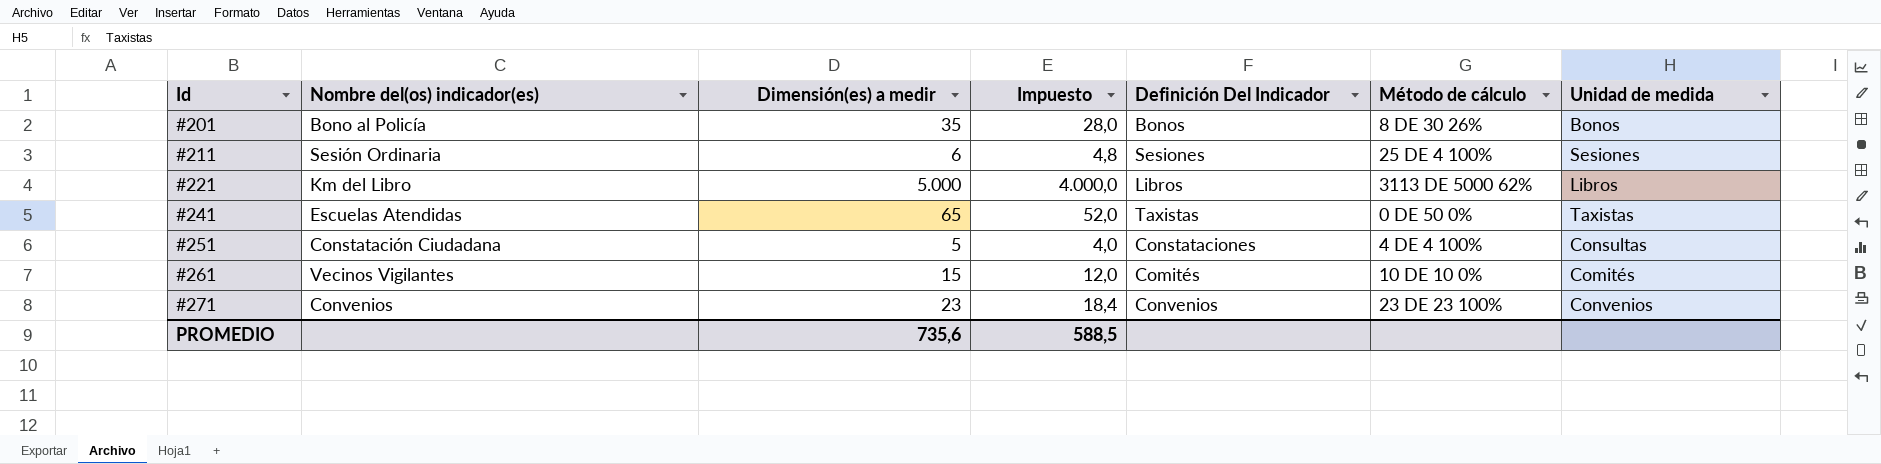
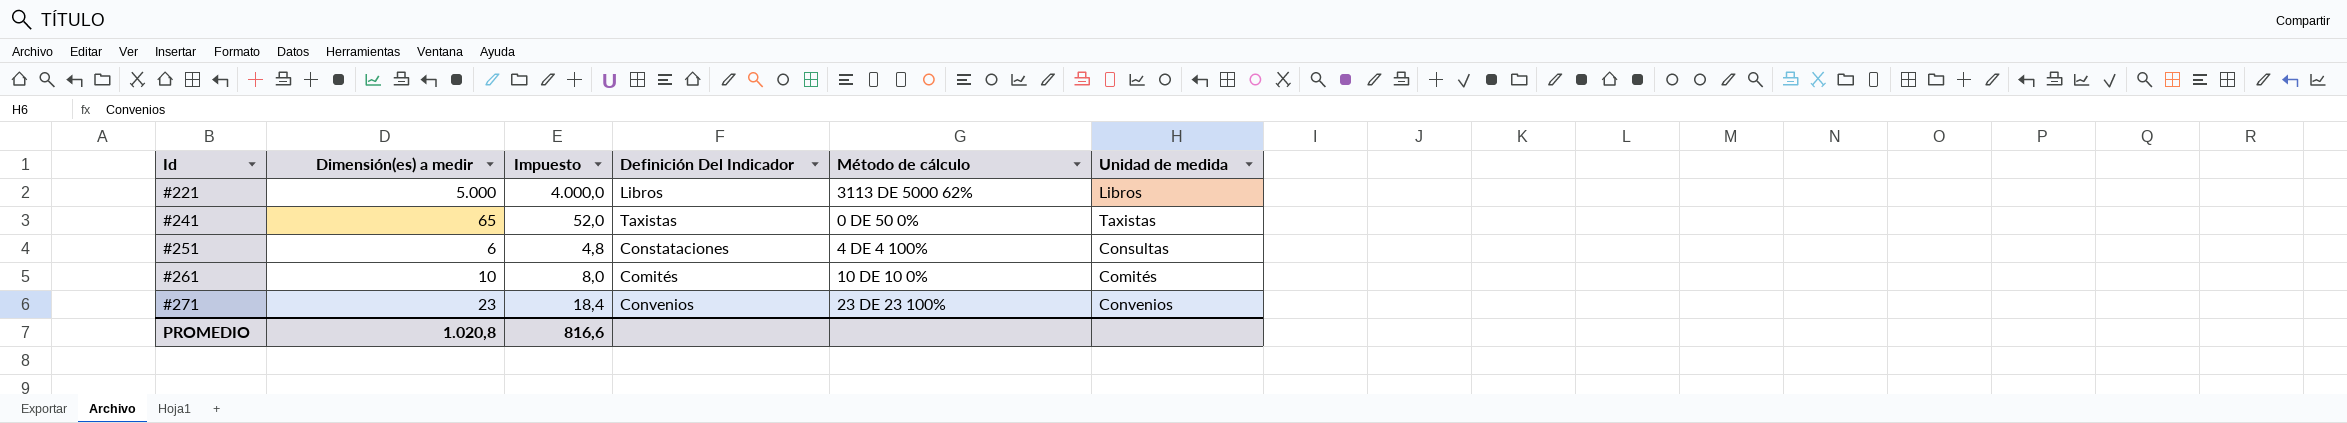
column Nombre del(os) indicador(es) | position: 2 -> none
row #201: Bono al Policía | 35 | 28,0 | Bonos | 8 DE 30 26% | Bonos -> none
row #211: Sesión Ordinaria | 6 | 4,8 | Sesiones | 25 DE 4 100% | Sesiones -> none
#251 | Dimensión(es) a medir: 5 -> 6
#251 | Impuesto: 4,0 -> 4,8
#261 | Dimensión(es) a medir: 15 -> 10
#261 | Impuesto: 12,0 -> 8,0
PROMEDIO | Dimensión(es) a medir: 735,6 -> 1.020,8
PROMEDIO | Impuesto: 588,5 -> 816,6

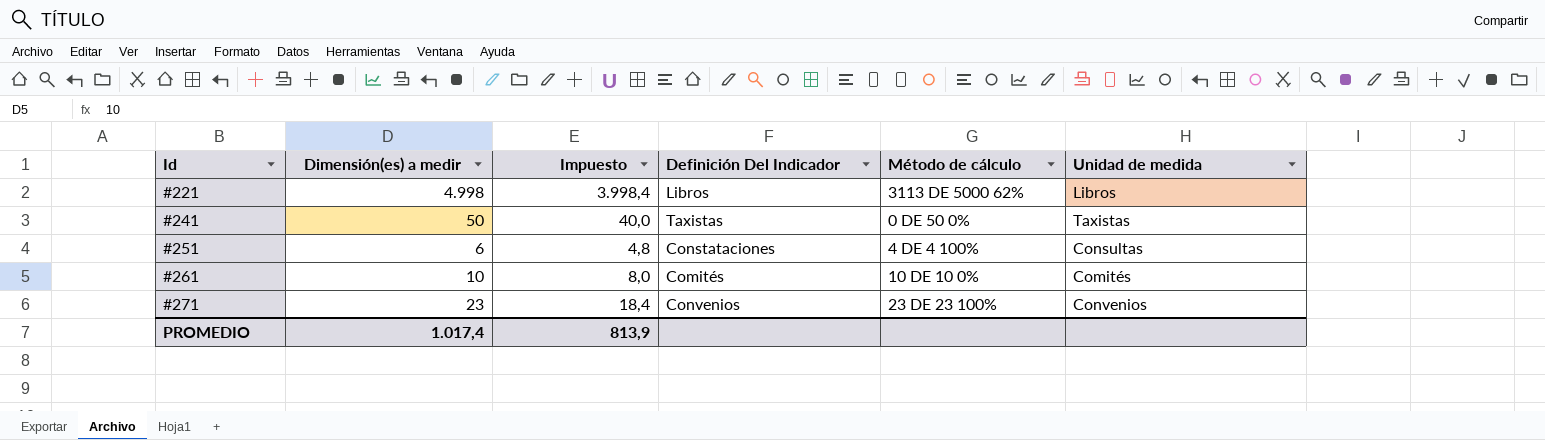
#221 | Dimensión(es) a medir: 5.000 -> 4.998
#221 | Impuesto: 4.000,0 -> 3.998,4
#241 | Dimensión(es) a medir: 65 -> 50
#241 | Impuesto: 52,0 -> 40,0
PROMEDIO | Dimensión(es) a medir: 1.020,8 -> 1.017,4
PROMEDIO | Impuesto: 816,6 -> 813,9

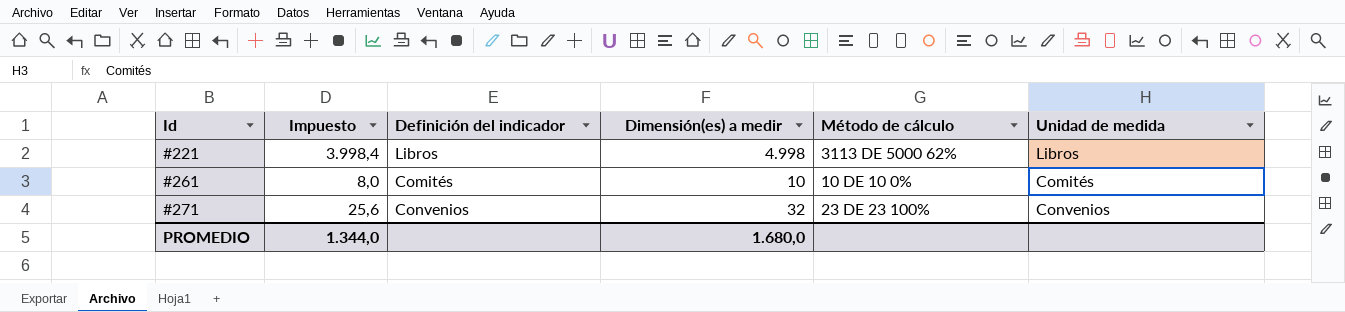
column name: Definición Del Indicador -> Definición del indicador
column Dimensión(es) a medir | position: 2 -> 4
row #241: 50 | 40,0 | Taxistas | 0 DE 50 0% | Taxistas -> none
row #251: 6 | 4,8 | Constataciones | 4 DE 4 100% | Consultas -> none
#271 | Impuesto: 18,4 -> 25,6
#271 | Dimensión(es) a medir: 23 -> 32
PROMEDIO | Impuesto: 813,9 -> 1.344,0
PROMEDIO | Dimensión(es) a medir: 1.017,4 -> 1.680,0

